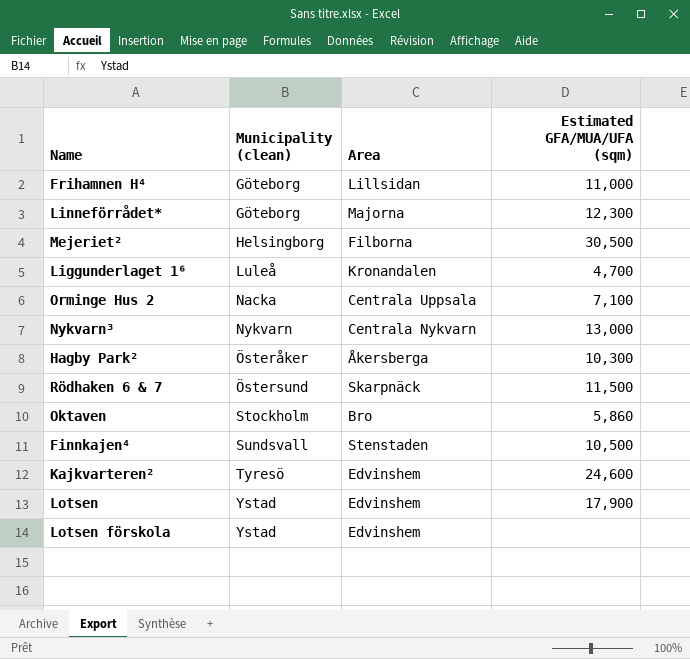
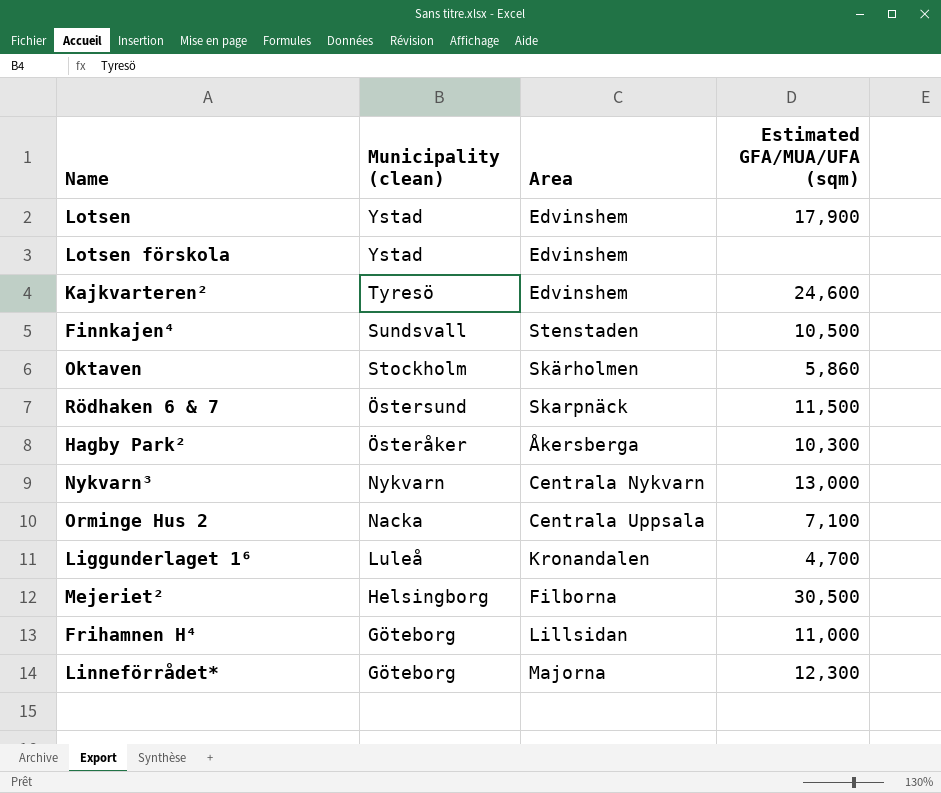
row order: Municipality (clean) ascending -> Municipality (clean) descending
Oktaven | Area: Bro -> Skärholmen

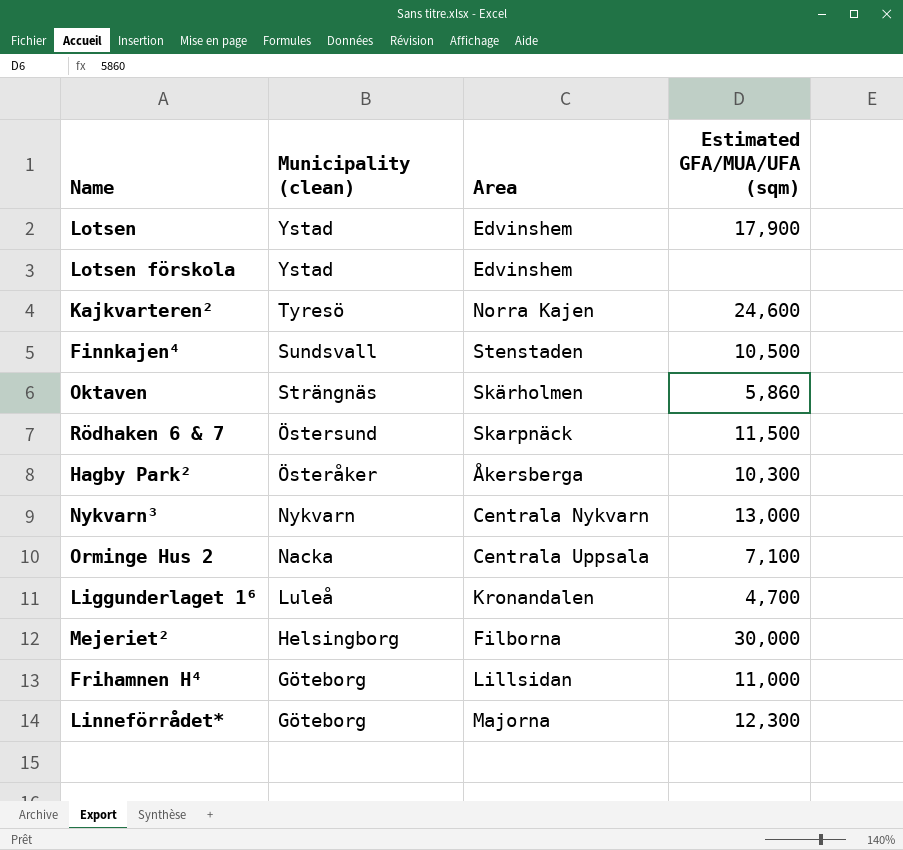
Kajkvarteren² | Area: Edvinshem -> Norra Kajen
Oktaven | Municipality (clean): Stockholm -> Strängnäs
Mejeriet² | Estimated GFA/MUA/UFA (sqm): 30,500 -> 30,000

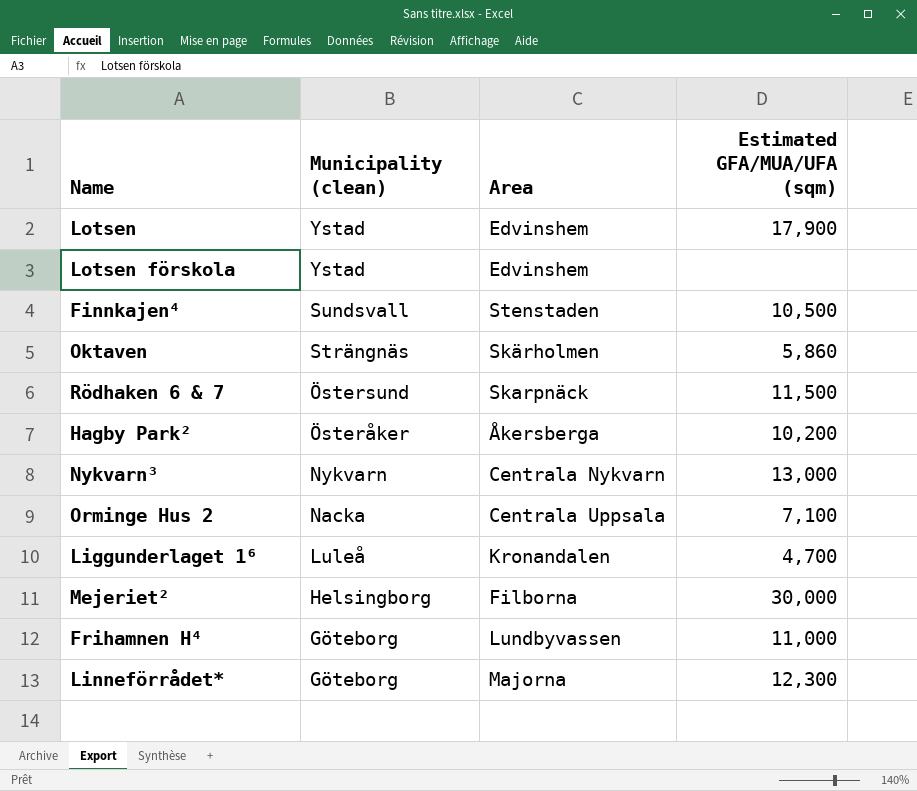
row Kajkvarteren²: Tyresö | Norra Kajen | 24,600 -> none
Hagby Park² | Estimated GFA/MUA/UFA (sqm): 10,300 -> 10,200
Frihamnen H⁴ | Area: Lillsidan -> Lundbyvassen

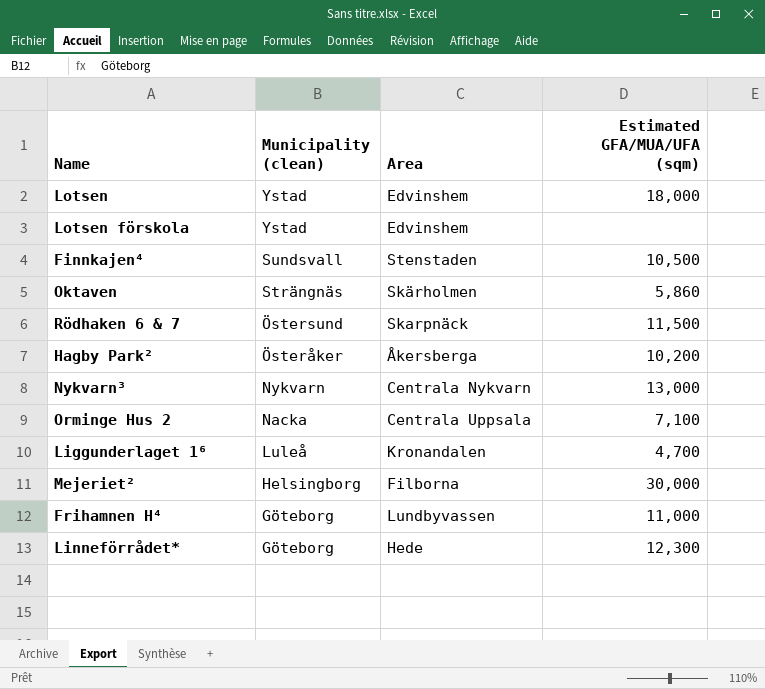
Lotsen | Estimated GFA/MUA/UFA (sqm): 17,900 -> 18,000
Linneförrådet* | Area: Majorna -> Hede

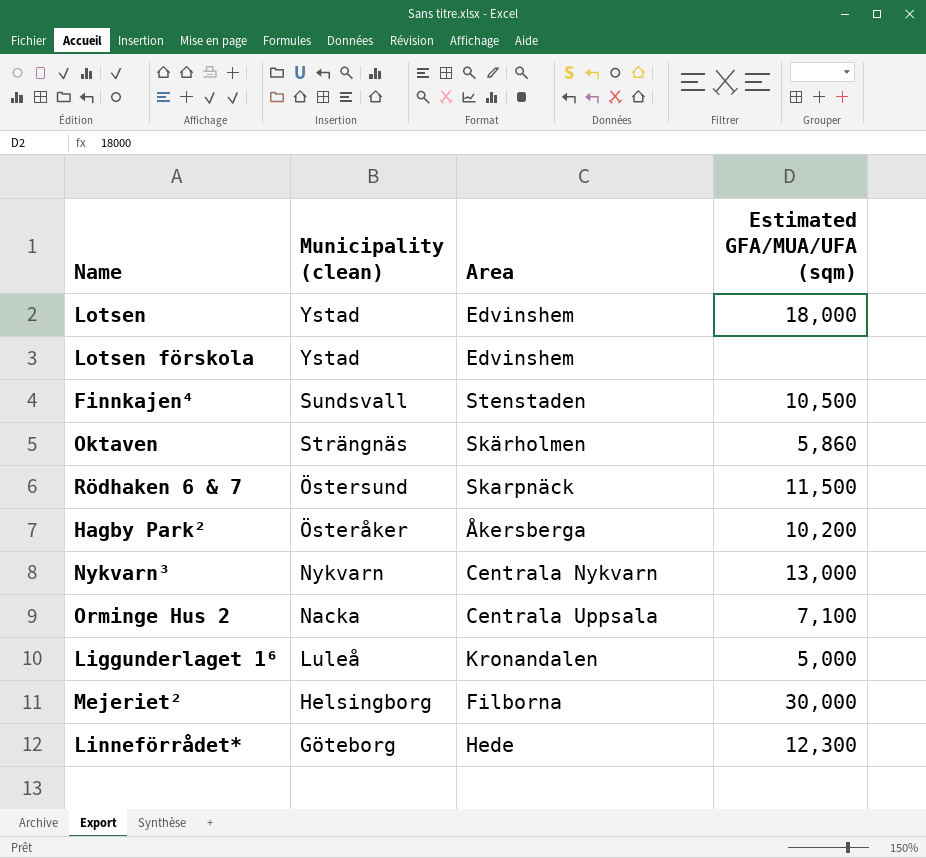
row Frihamnen H⁴: Göteborg | Lundbyvassen | 11,000 -> none
Liggunderlaget 1⁶ | Estimated GFA/MUA/UFA (sqm): 4,700 -> 5,000

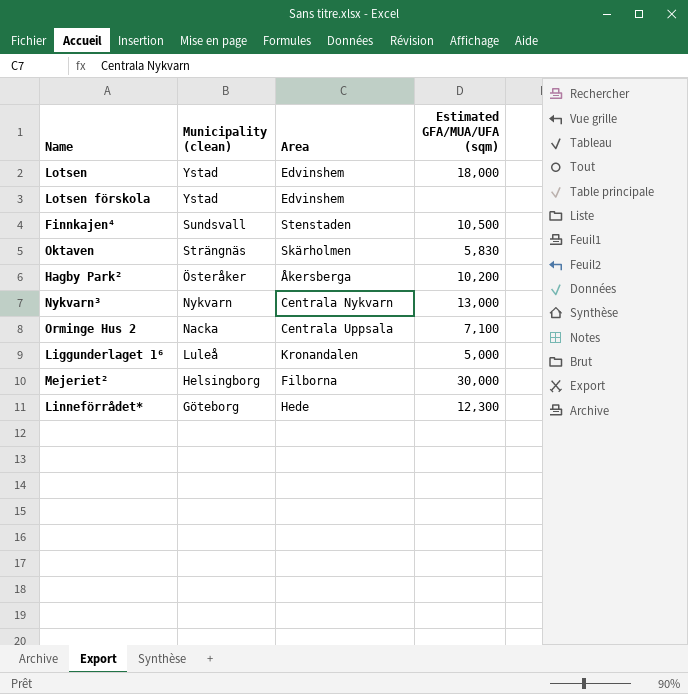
row Rödhaken 6 & 7: Östersund | Skarpnäck | 11,500 -> none
Oktaven | Estimated GFA/MUA/UFA (sqm): 5,860 -> 5,830

